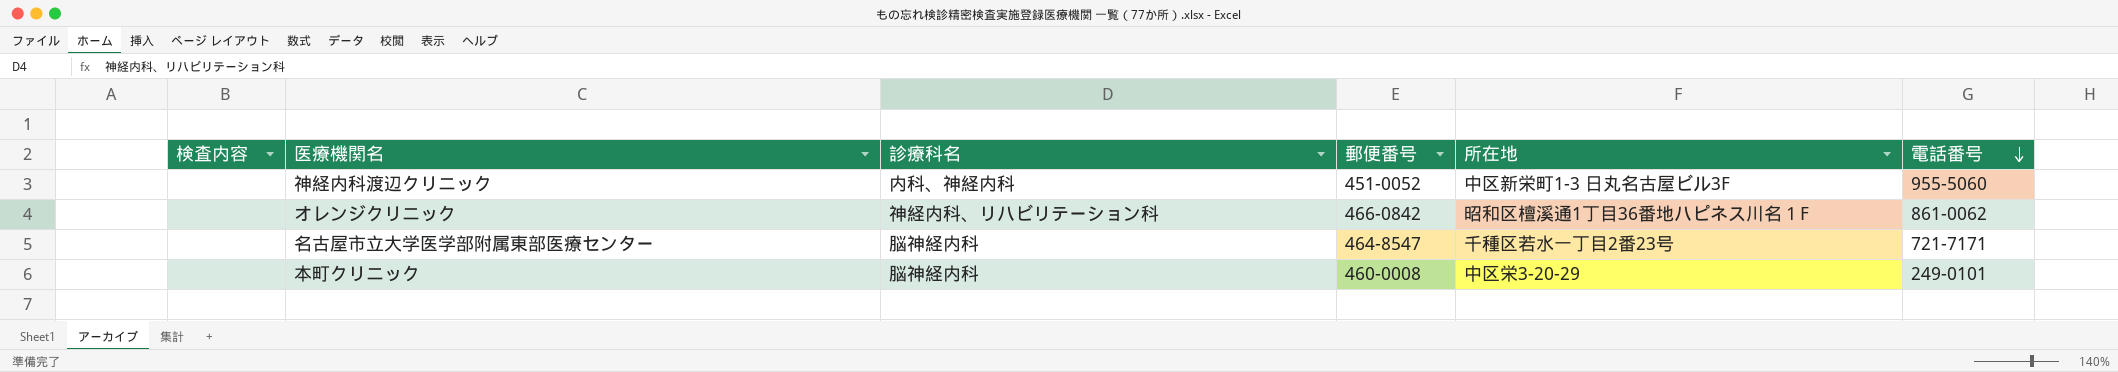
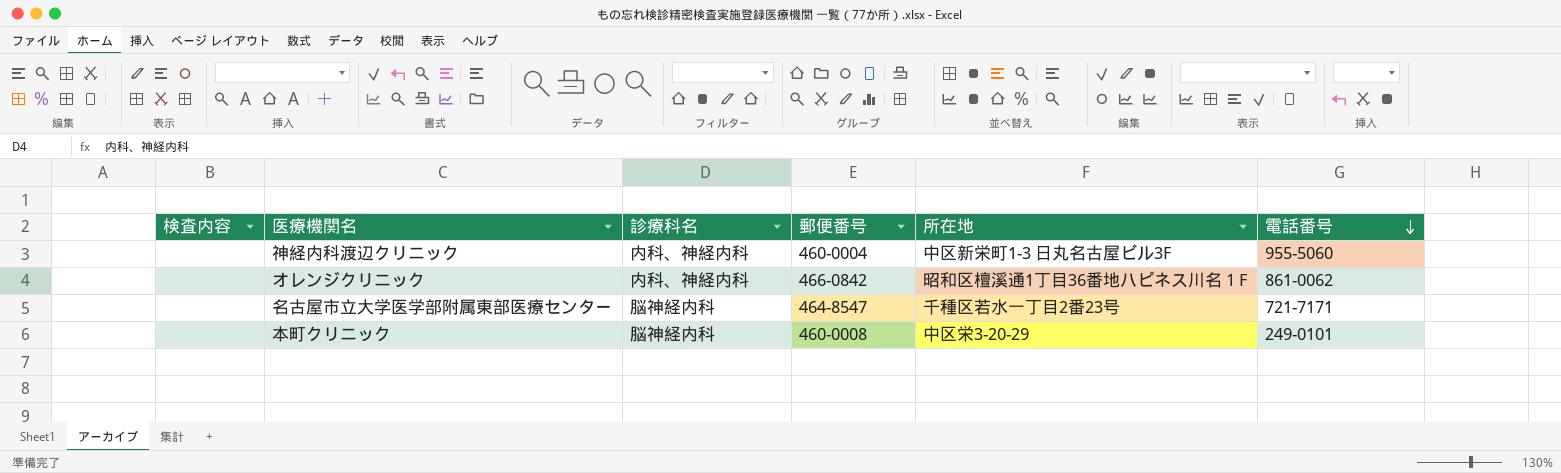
神経内科渡辺クリニック | 郵便番号: 451-0052 -> 460-0004
オレンジクリニック | 診療科名: 神経内科、リハビリテーション科 -> 内科、神経内科

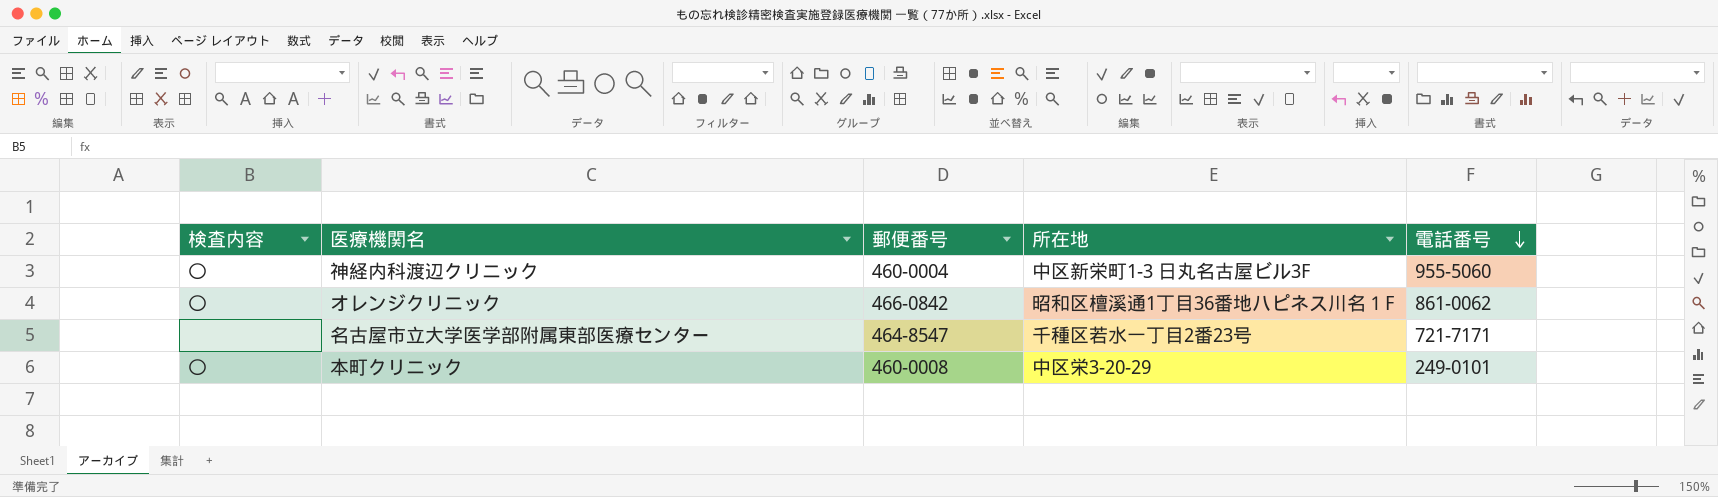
column 診療科名 | position: 3 -> none
神経内科渡辺クリニック | 検査内容: none -> 〇
オレンジクリニック | 検査内容: none -> 〇
本町クリニック | 検査内容: none -> 〇

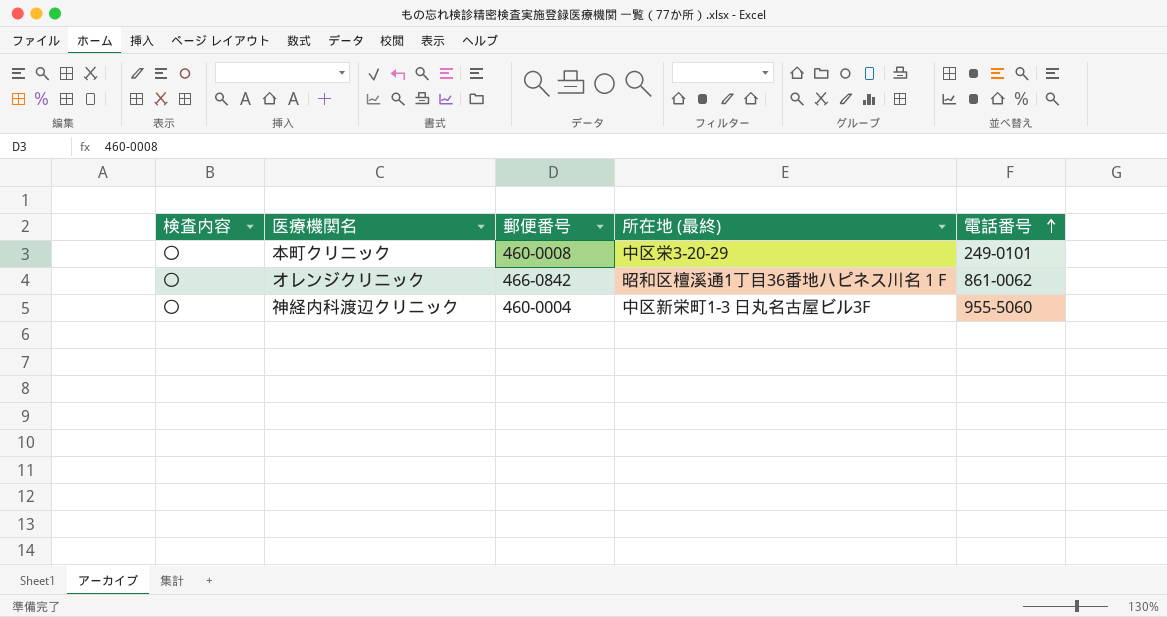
row order: 電話番号 descending -> 電話番号 ascending
column name: 所在地 -> 所在地 (最終)
row 名古屋市立大学医学部附属東部医療センター: none | 464-8547 | 千種区若水一丁目2番23号 | 721-7171 -> none

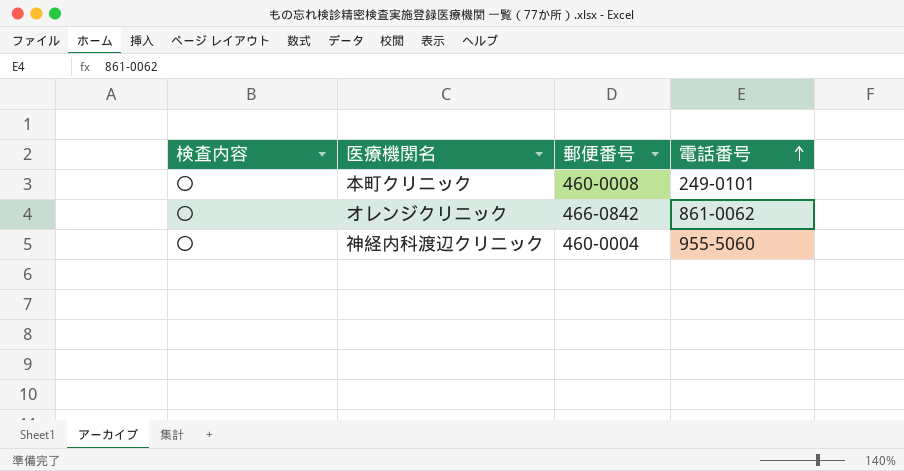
column 所在地 (最終) | position: 4 -> none

